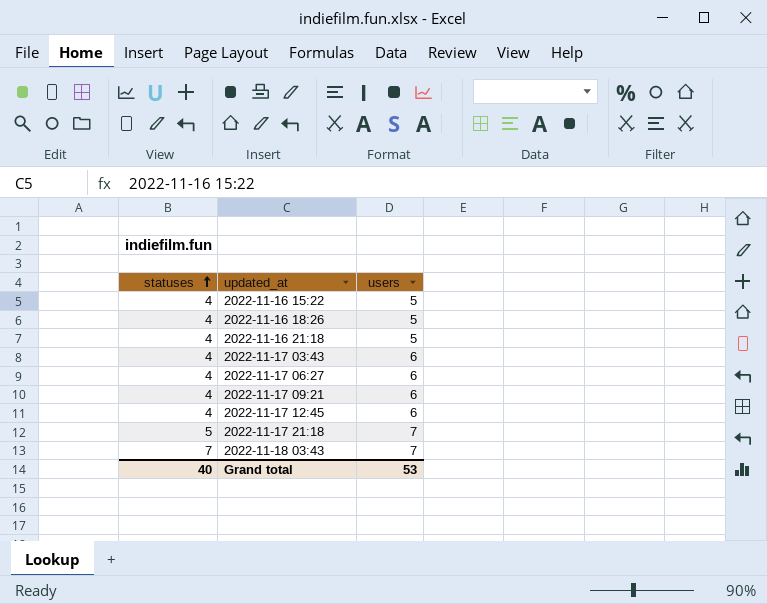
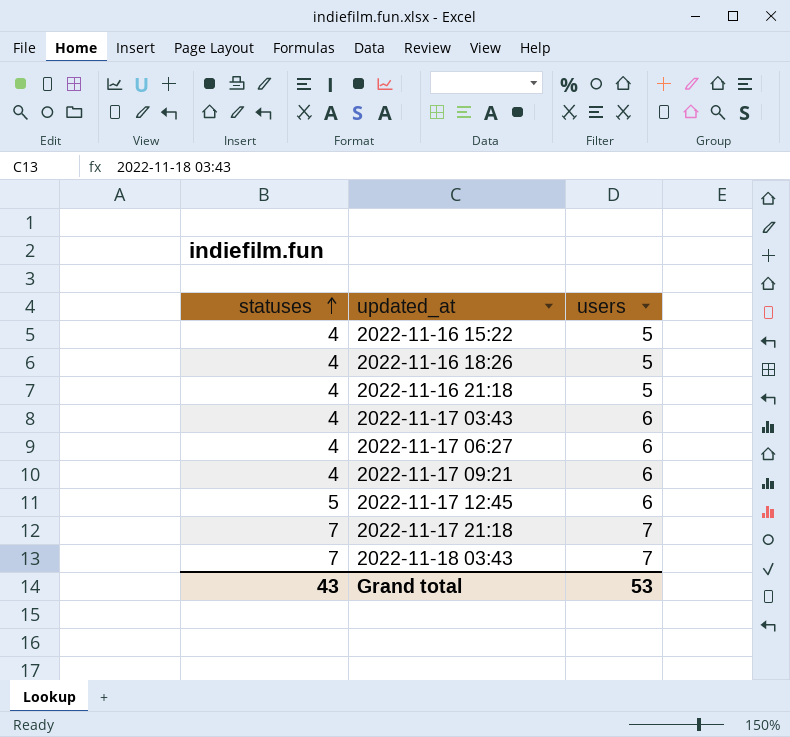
2022-11-17 12:45 | statuses: 4 -> 5
2022-11-17 21:18 | statuses: 5 -> 7
Grand total | statuses: 40 -> 43

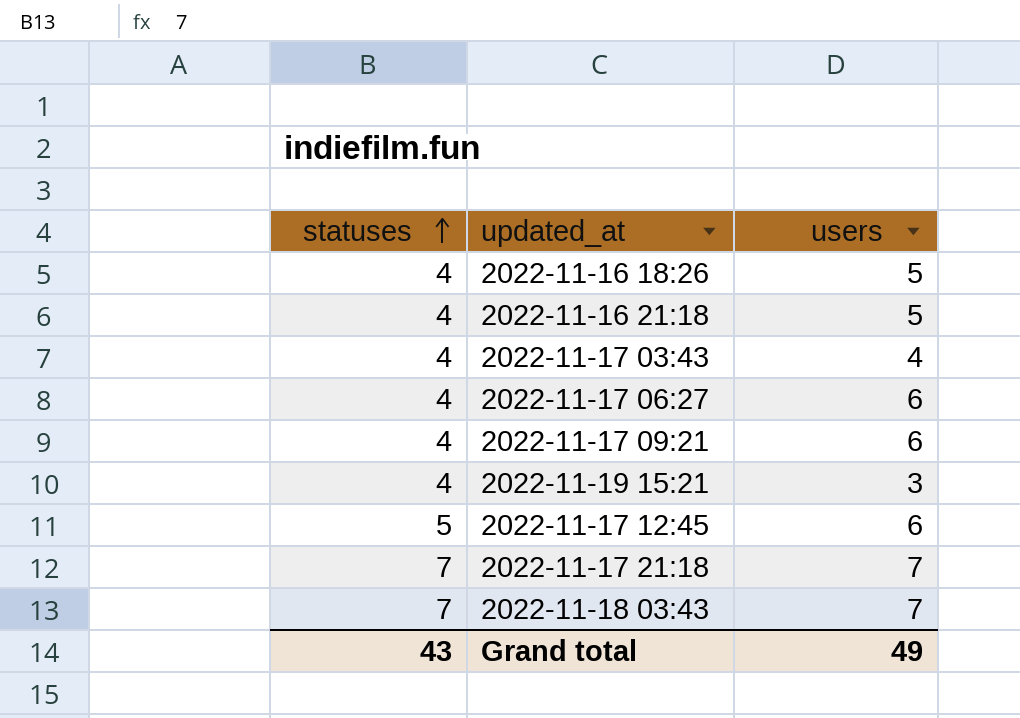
row 2022-11-16 15:22: 4 | 5 -> none
2022-11-17 03:43 | users: 6 -> 4
row 2022-11-19 15:21: none -> 4 | 3
Grand total | users: 53 -> 49

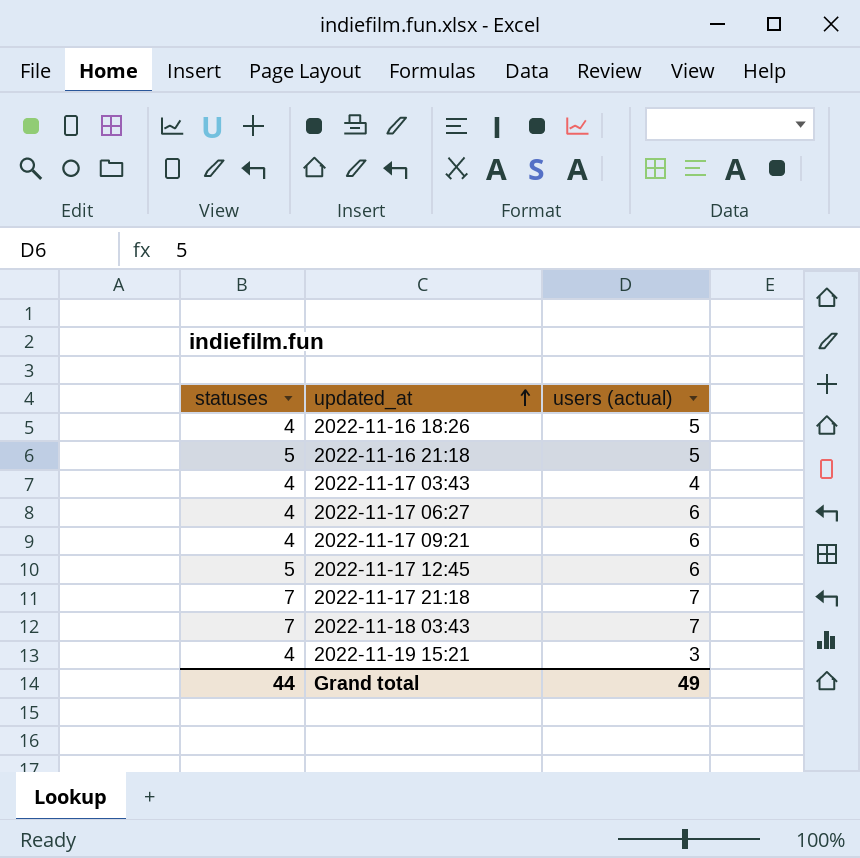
row order: statuses ascending -> updated_at ascending
column name: users -> users (actual)
2022-11-16 21:18 | statuses: 4 -> 5
Grand total | statuses: 43 -> 44

